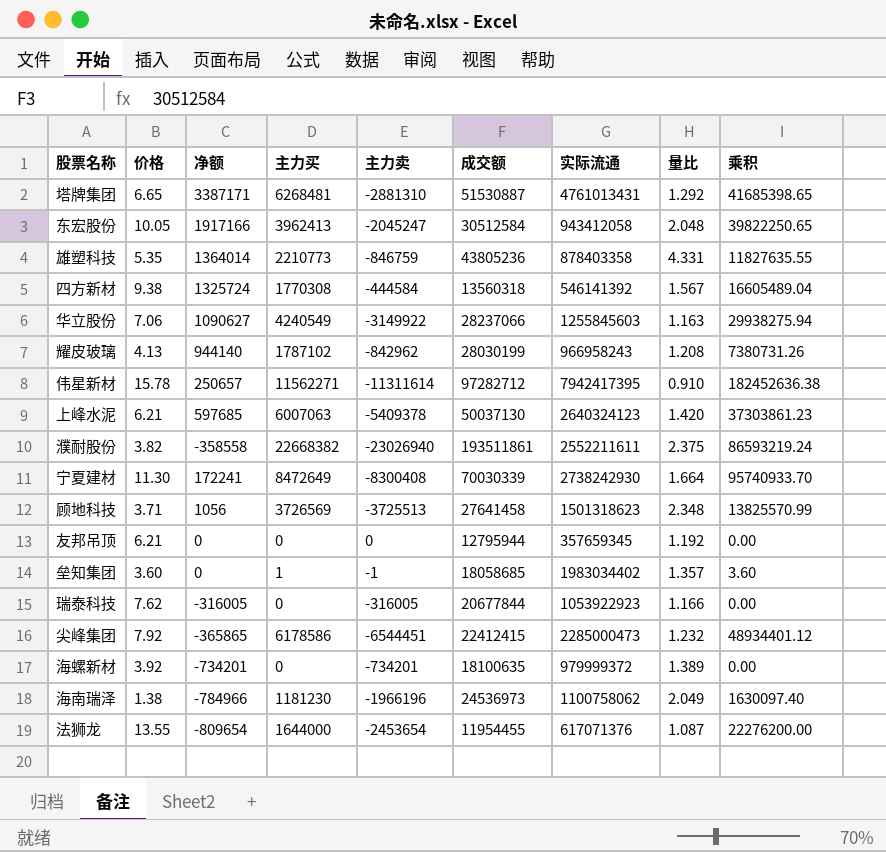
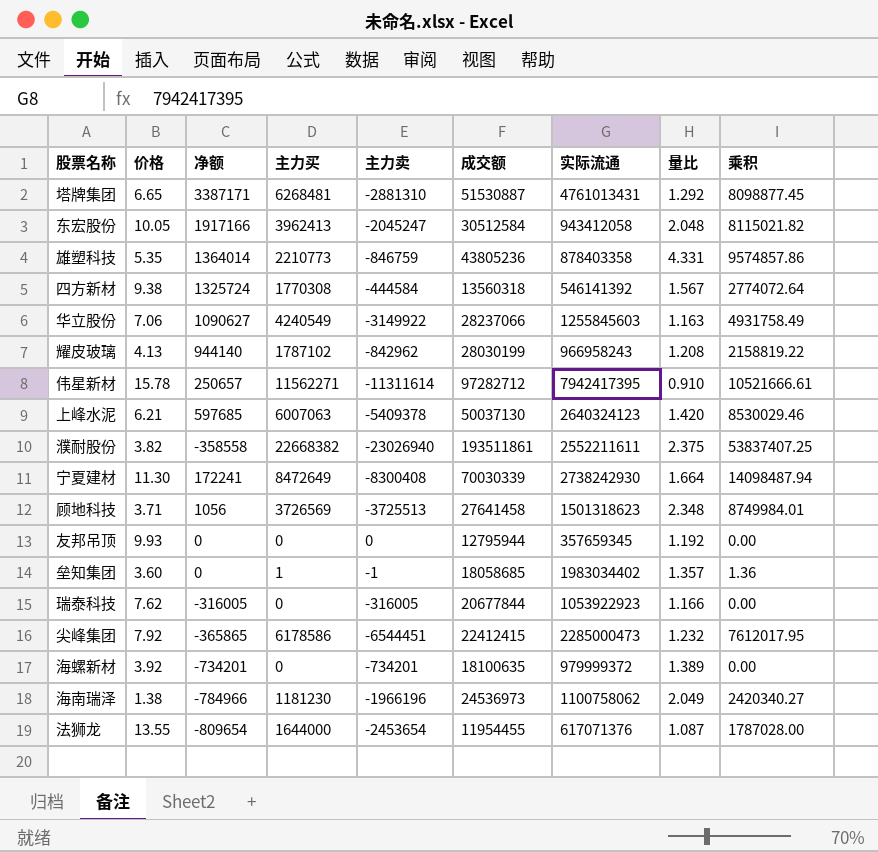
column 乘积 | formula: [价格] * [主力买] -> [主力买] * [量比]
友邦吊顶 | 价格: 6.21 -> 9.93

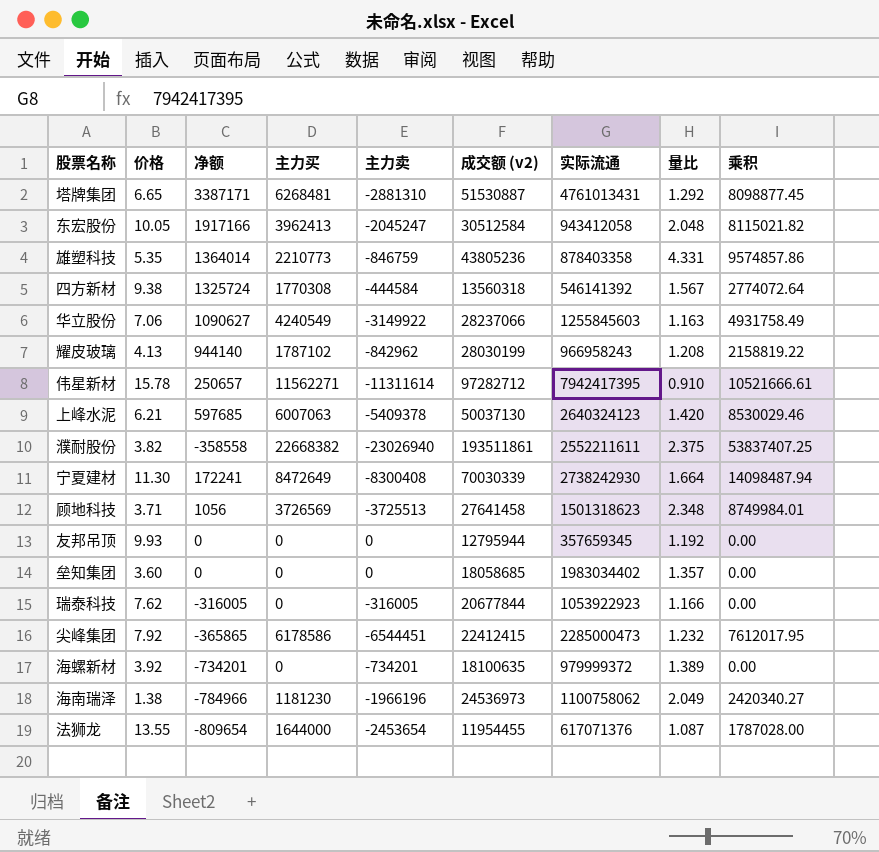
column name: 成交额 -> 成交额 (v2)
垒知集团 | 主力买: 1 -> 0
垒知集团 | 主力卖: -1 -> 0
垒知集团 | 乘积: 1.36 -> 0.00

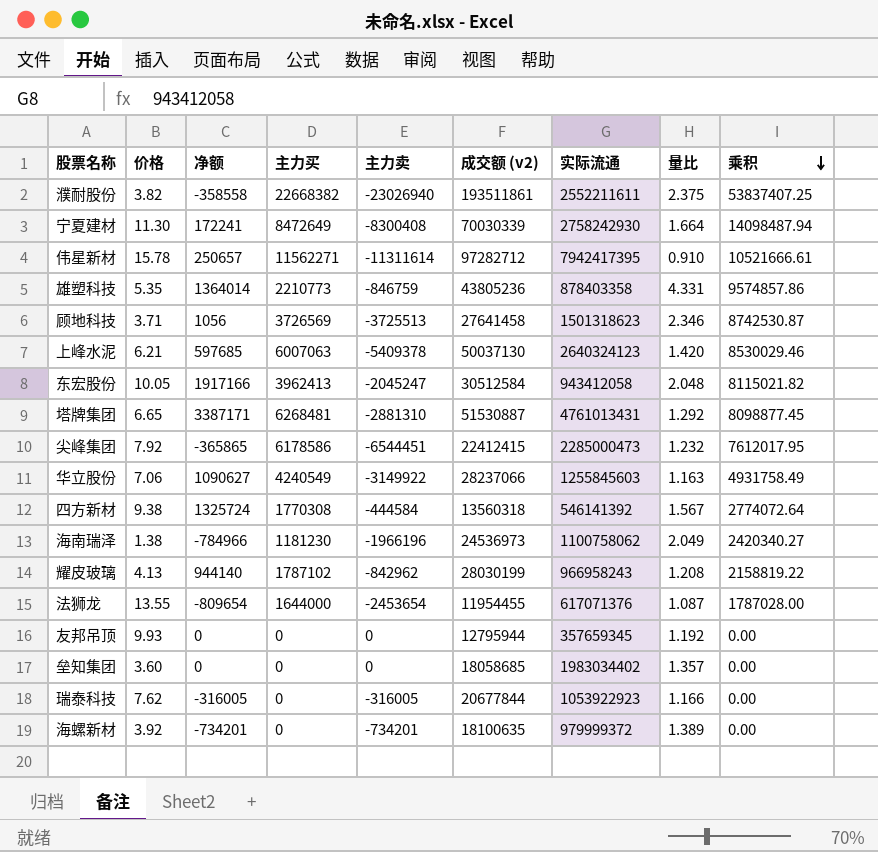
row order: none -> 乘积 descending
宁夏建材 | 实际流通: 2738242930 -> 2758242930
顾地科技 | 量比: 2.348 -> 2.346
顾地科技 | 乘积: 8749984.01 -> 8742530.87

